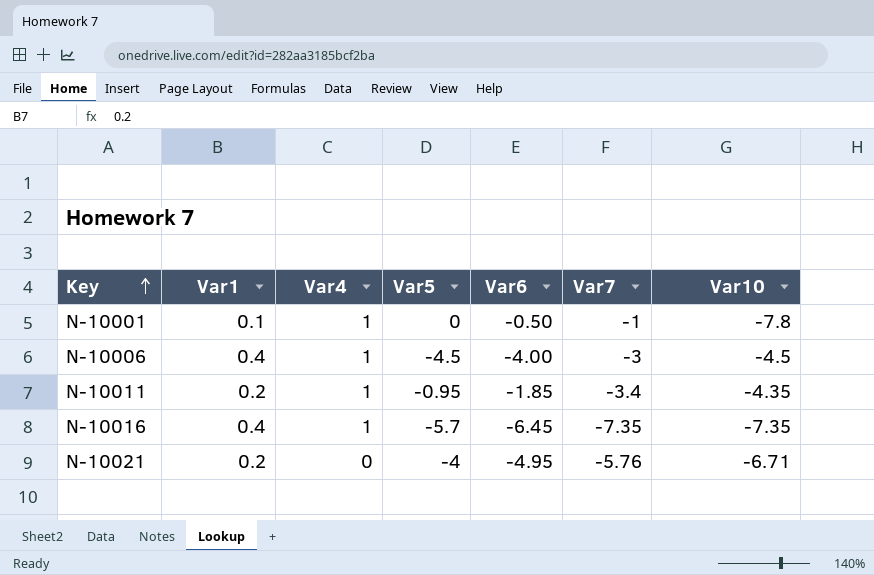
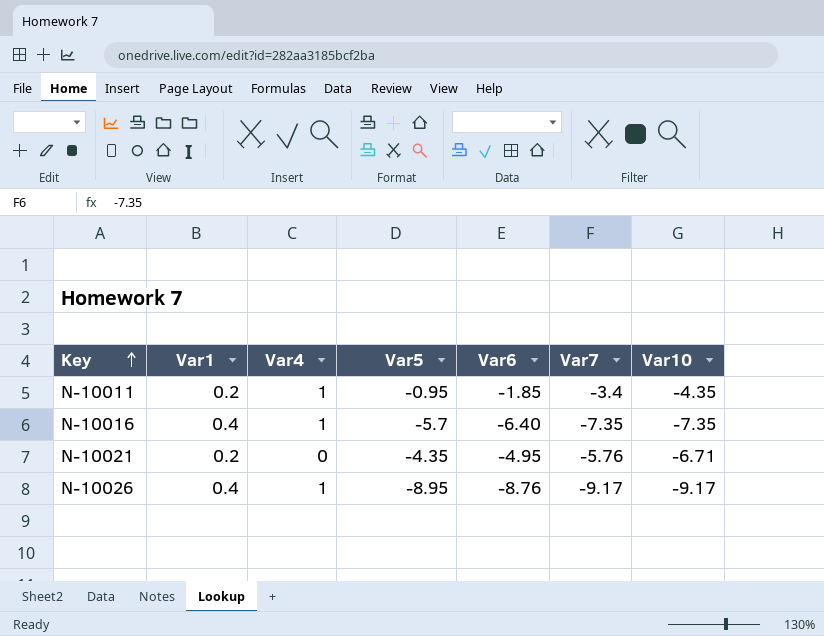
row N-10001: 0.1 | 1 | 0 | -0.50 | -1 | -7.8 -> none
row N-10006: 0.4 | 1 | -4.5 | -4.00 | -3 | -4.5 -> none
N-10016 | Var6: -6.45 -> -6.40
N-10021 | Var5: -4 -> -4.35
row N-10026: none -> 0.4 | 1 | -8.95 | -8.76 | -9.17 | -9.17

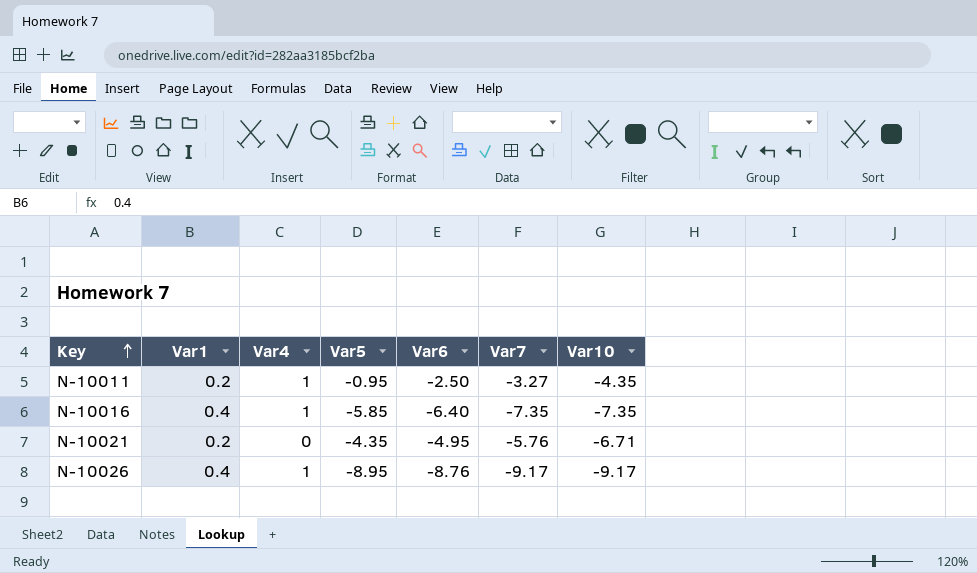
N-10011 | Var6: -1.85 -> -2.50
N-10011 | Var7: -3.4 -> -3.27
N-10016 | Var5: -5.7 -> -5.85

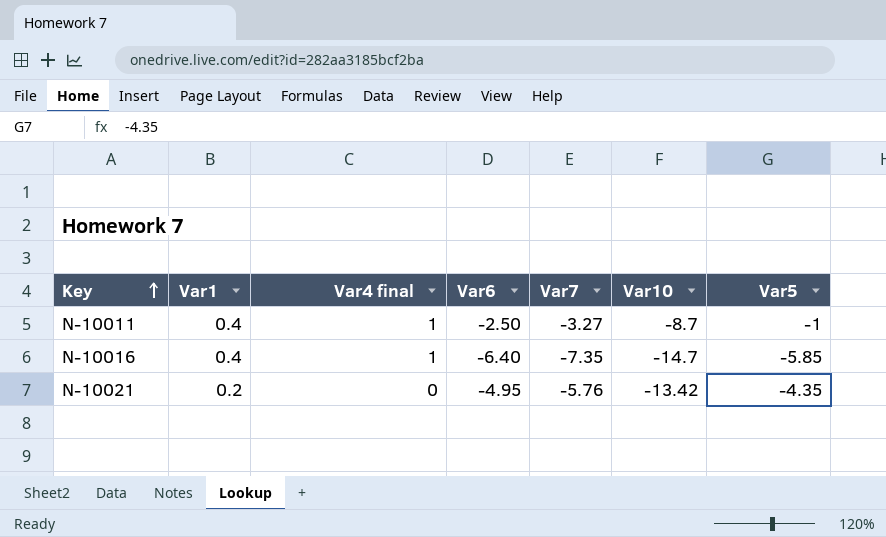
column name: Var4 -> Var4 final
column Var5 | position: 4 -> 7
row N-10026: 0.4 | 1 | -8.95 | -8.76 | -9.17 | -9.17 -> none
N-10011 | Var1: 0.2 -> 0.4
N-10011 | Var10: -4.35 -> -8.7
N-10011 | Var5: -0.95 -> -1
N-10016 | Var10: -7.35 -> -14.7
N-10021 | Var10: -6.71 -> -13.42

